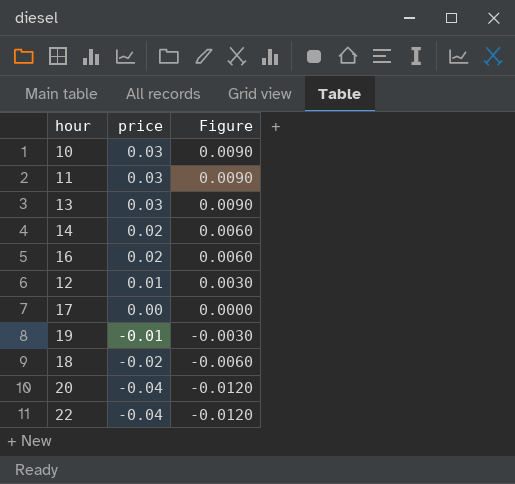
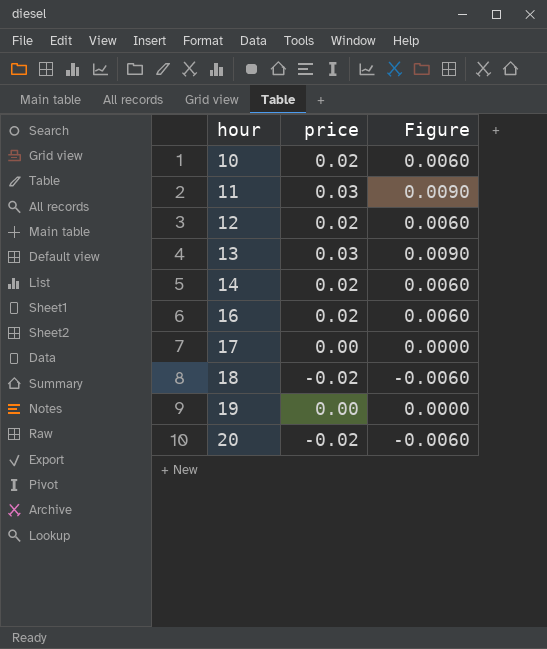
row order: price descending -> hour ascending
row 22: -0.04 | -0.0120 -> none
10 | price: 0.03 -> 0.02
10 | Figure: 0.0090 -> 0.0060
12 | price: 0.01 -> 0.02
12 | Figure: 0.0030 -> 0.0060
19 | price: -0.01 -> 0.00
19 | Figure: -0.0030 -> 0.0000
20 | price: -0.04 -> -0.02
20 | Figure: -0.0120 -> -0.0060

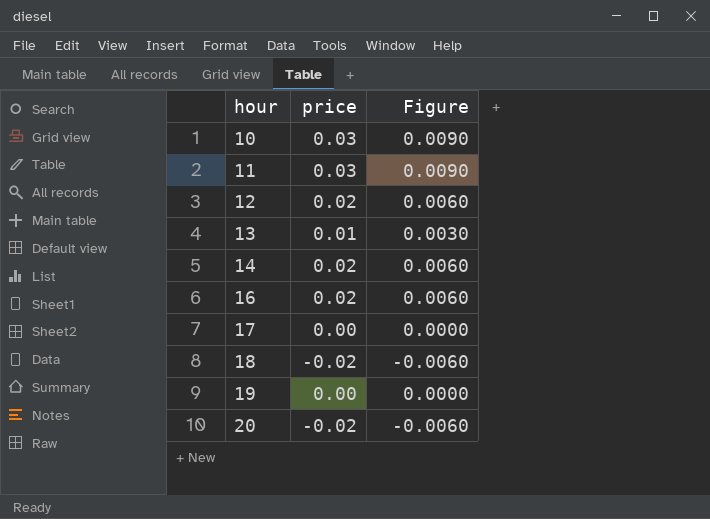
10 | price: 0.02 -> 0.03
10 | Figure: 0.0060 -> 0.0090
13 | price: 0.03 -> 0.01
13 | Figure: 0.0090 -> 0.0030

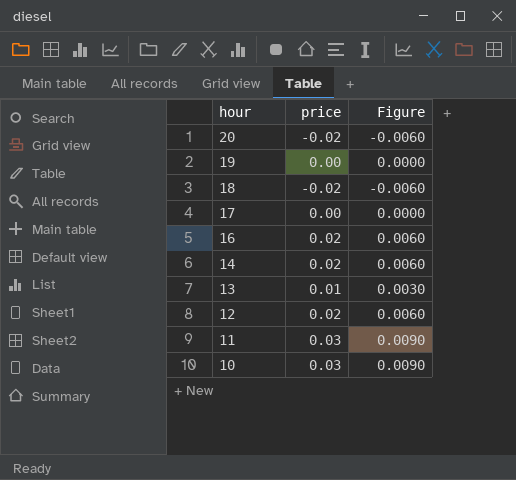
row order: hour ascending -> hour descending

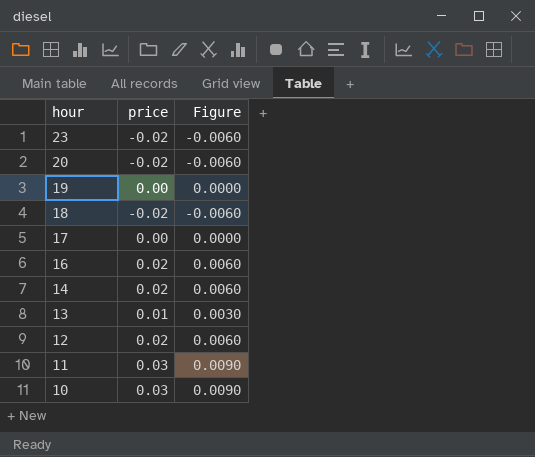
row 23: none -> -0.02 | -0.0060

